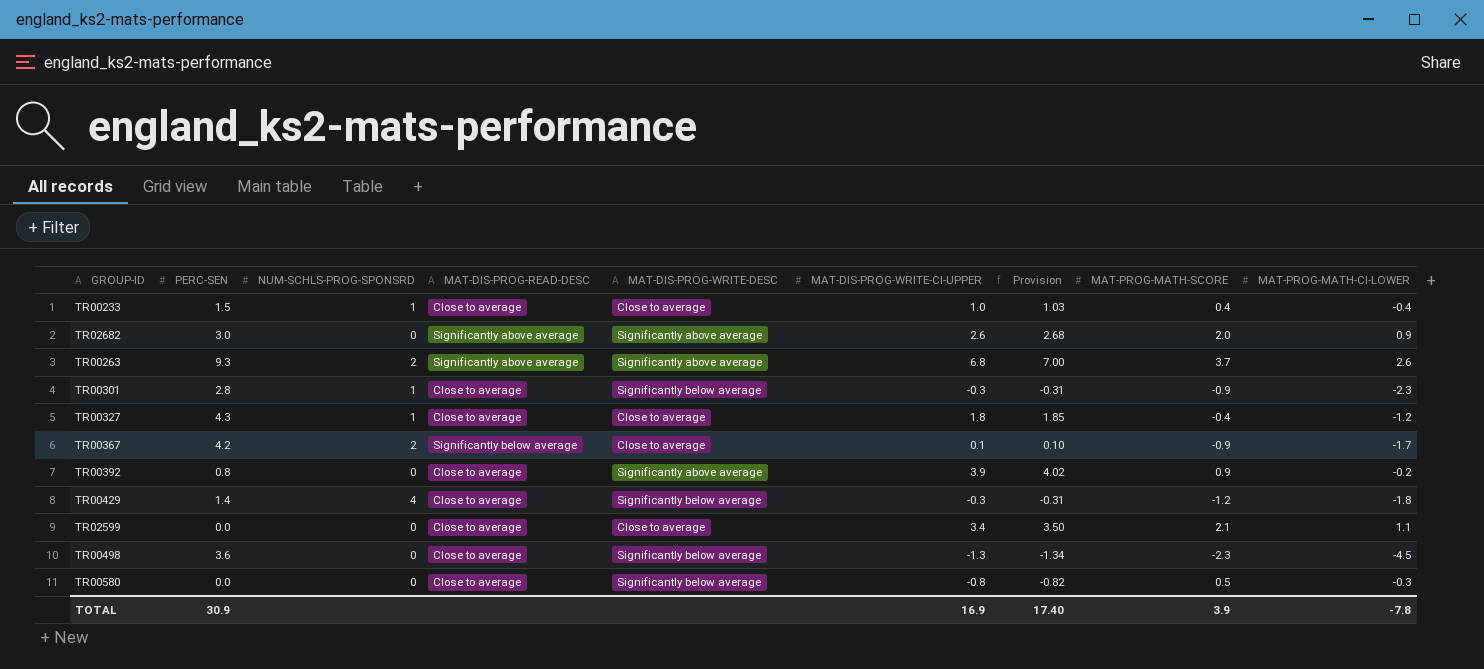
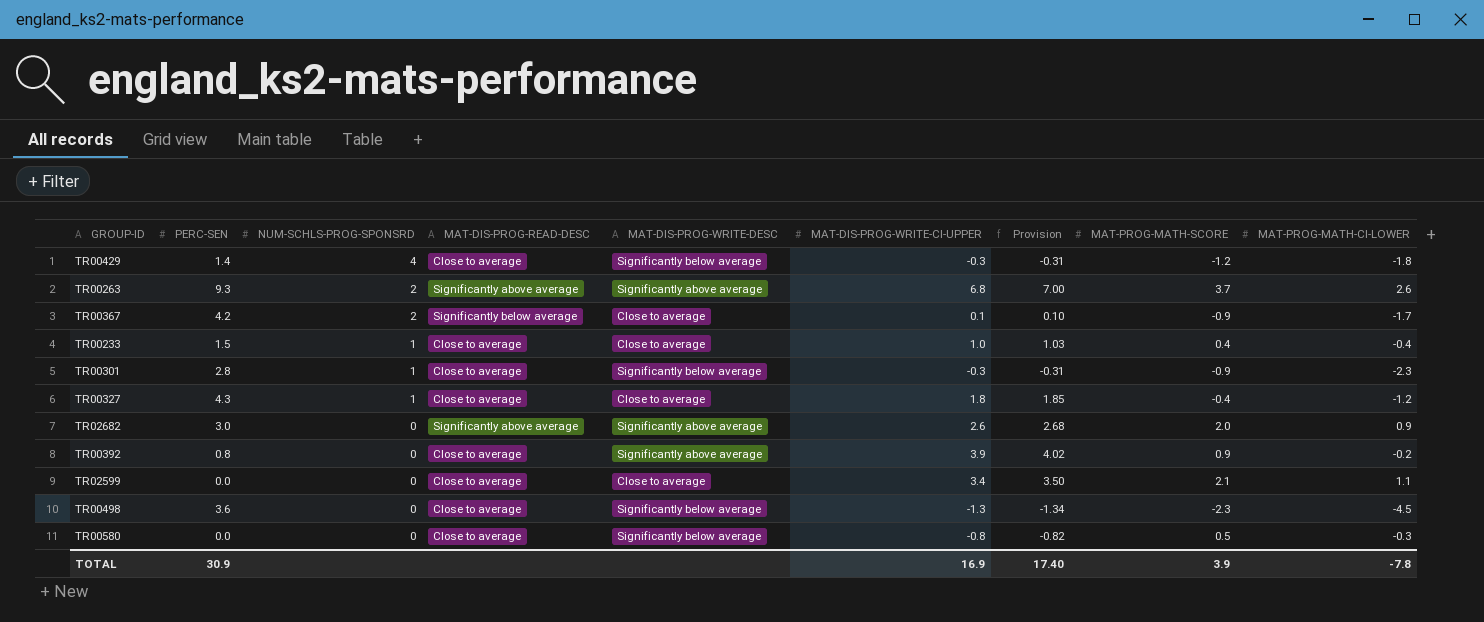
row order: none -> NUM-SCHLS-PROG-SPONSRD descending

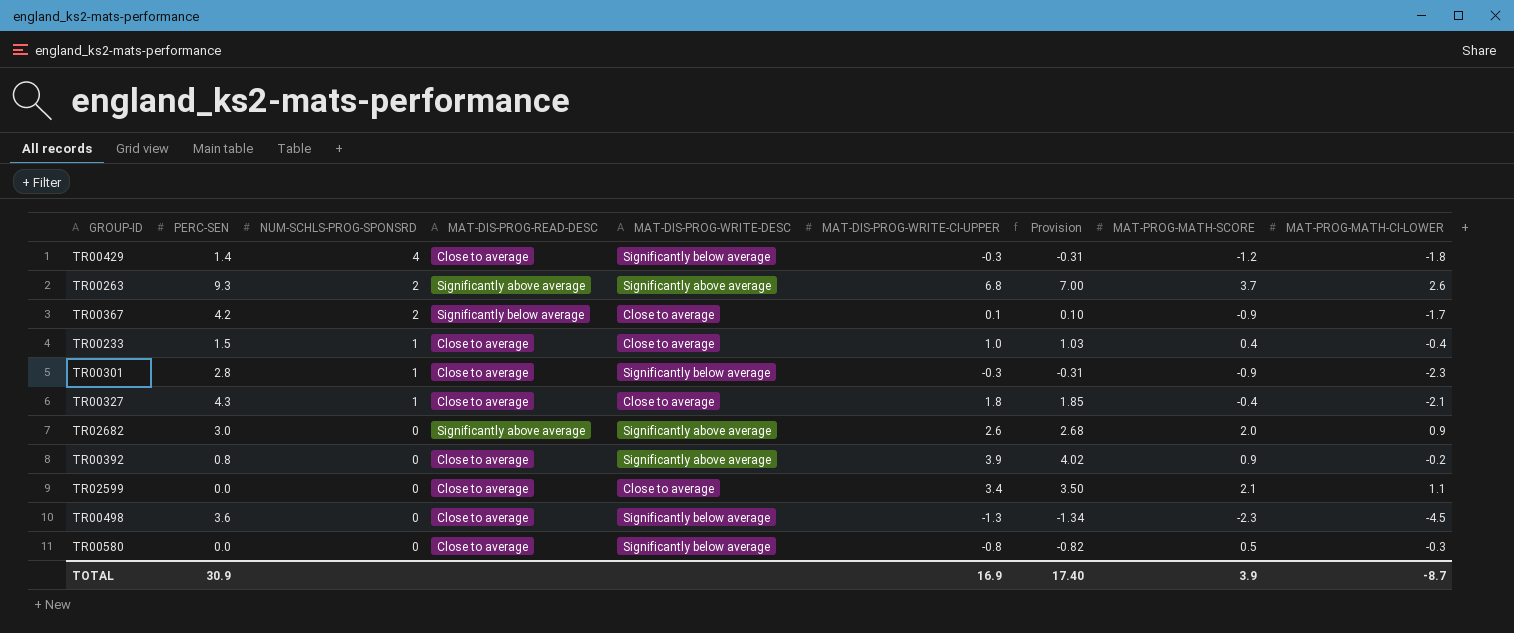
TR00327 | MAT-PROG-MATH-CI-LOWER: -1.2 -> -2.1
TOTAL | MAT-PROG-MATH-CI-LOWER: -7.8 -> -8.7

